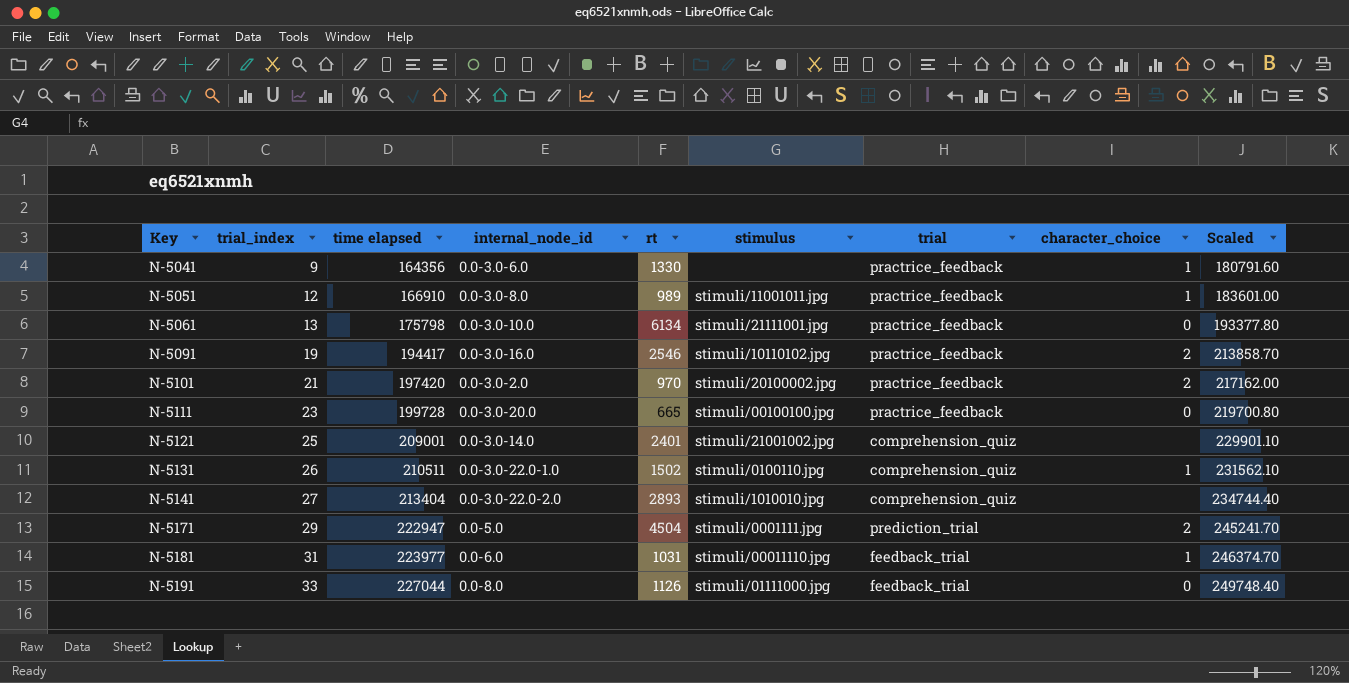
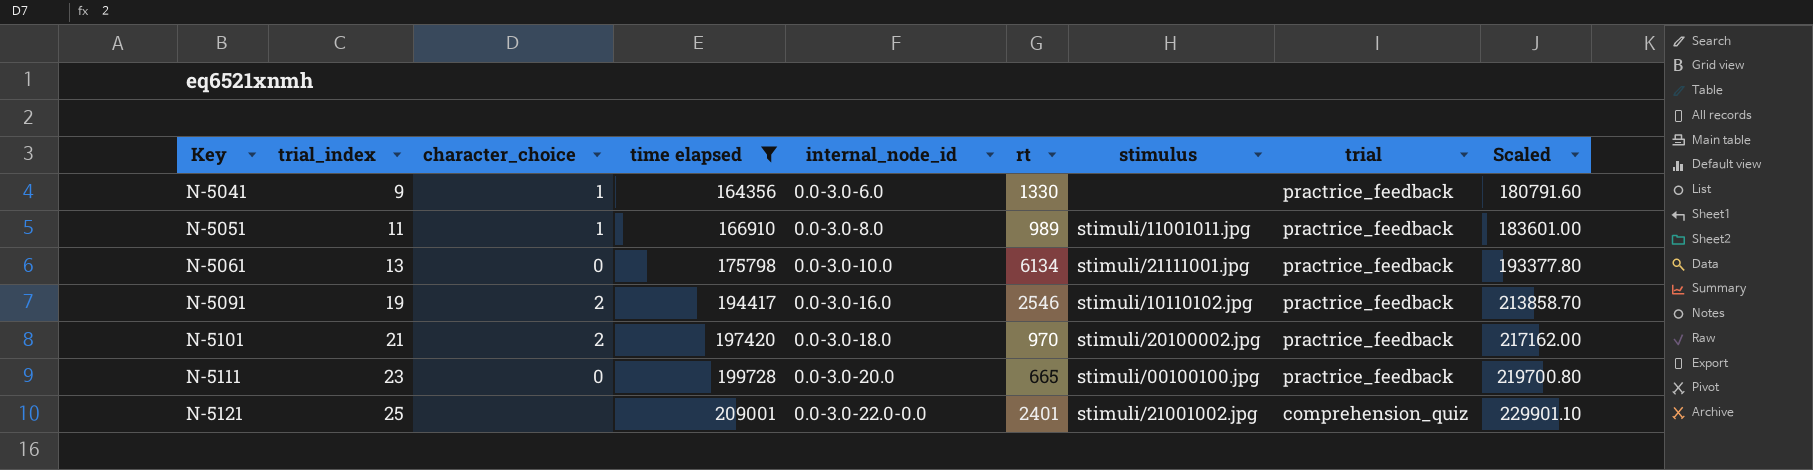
filter: none -> time elapsed <= 209001
column character_choice | position: 8 -> 3
N-5051 | trial_index: 12 -> 11
N-5101 | internal_node_id: 0.0-3.0-2.0 -> 0.0-3.0-18.0
N-5121 | internal_node_id: 0.0-3.0-14.0 -> 0.0-3.0-22.0-0.0

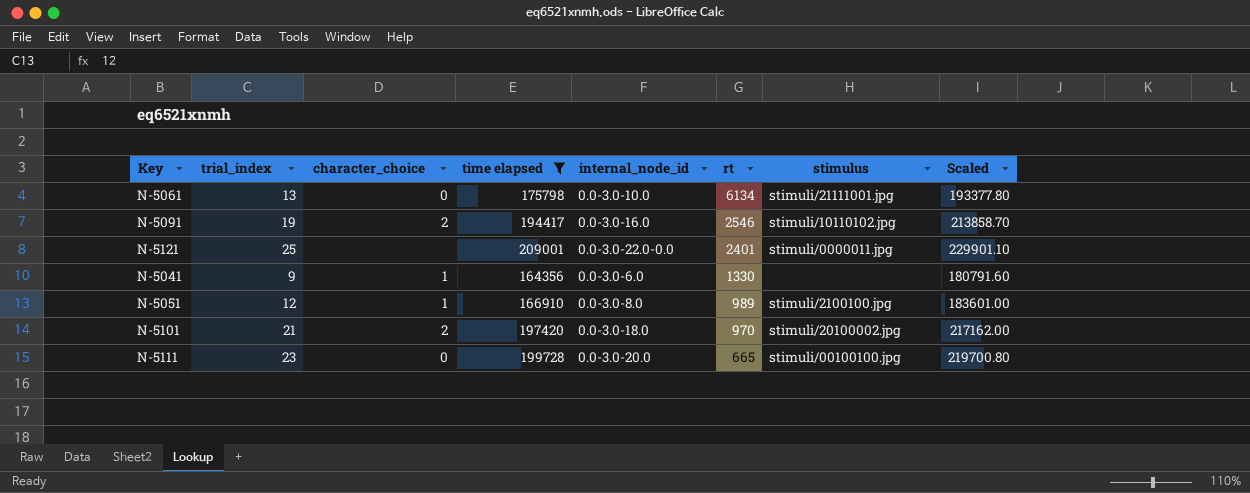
row order: Key ascending -> rt descending
column trial | position: 8 -> none
N-5121 | stimulus: stimuli/21001002.jpg -> stimuli/0000011.jpg
N-5051 | trial_index: 11 -> 12
N-5051 | stimulus: stimuli/11001011.jpg -> stimuli/2100100.jpg

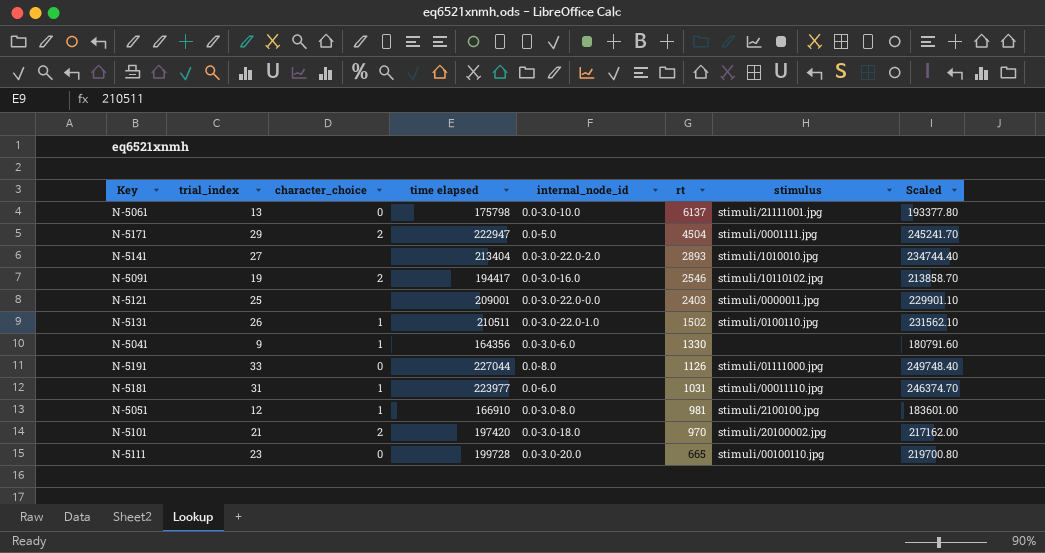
filter: time elapsed <= 209001 -> none
N-5061 | rt: 6134 -> 6137
N-5121 | rt: 2401 -> 2403
N-5051 | rt: 989 -> 981
N-5111 | stimulus: stimuli/00100100.jpg -> stimuli/00100110.jpg

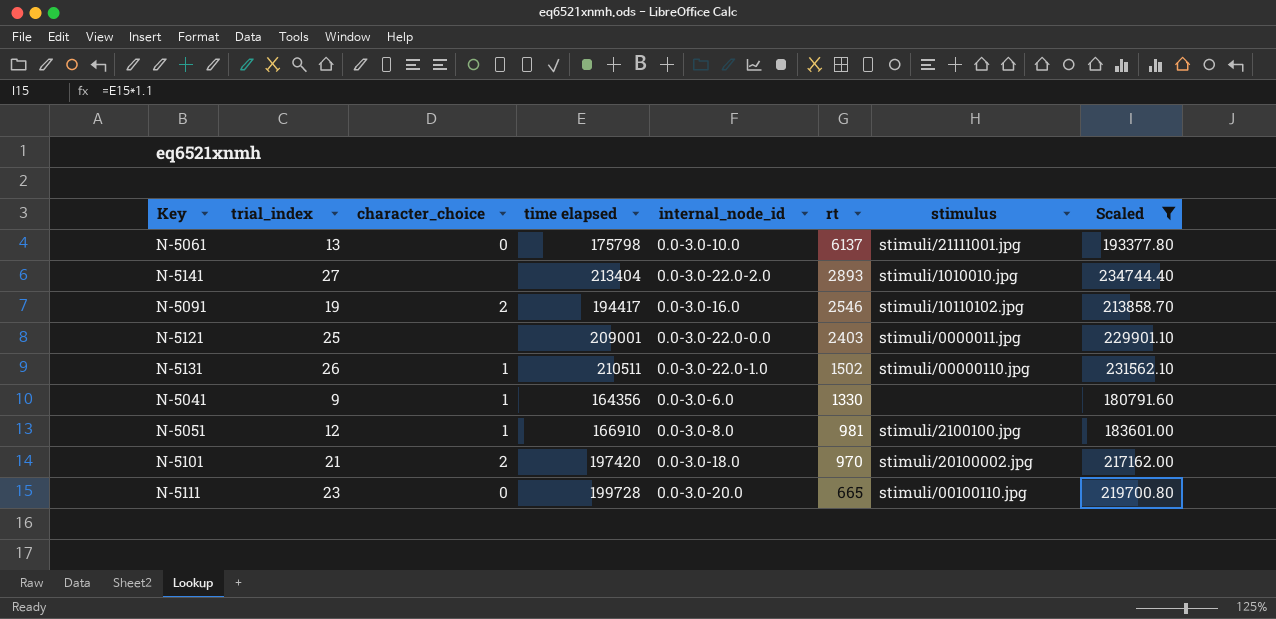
filter: none -> Scaled <= 234744.40
N-5131 | stimulus: stimuli/0100110.jpg -> stimuli/00000110.jpg

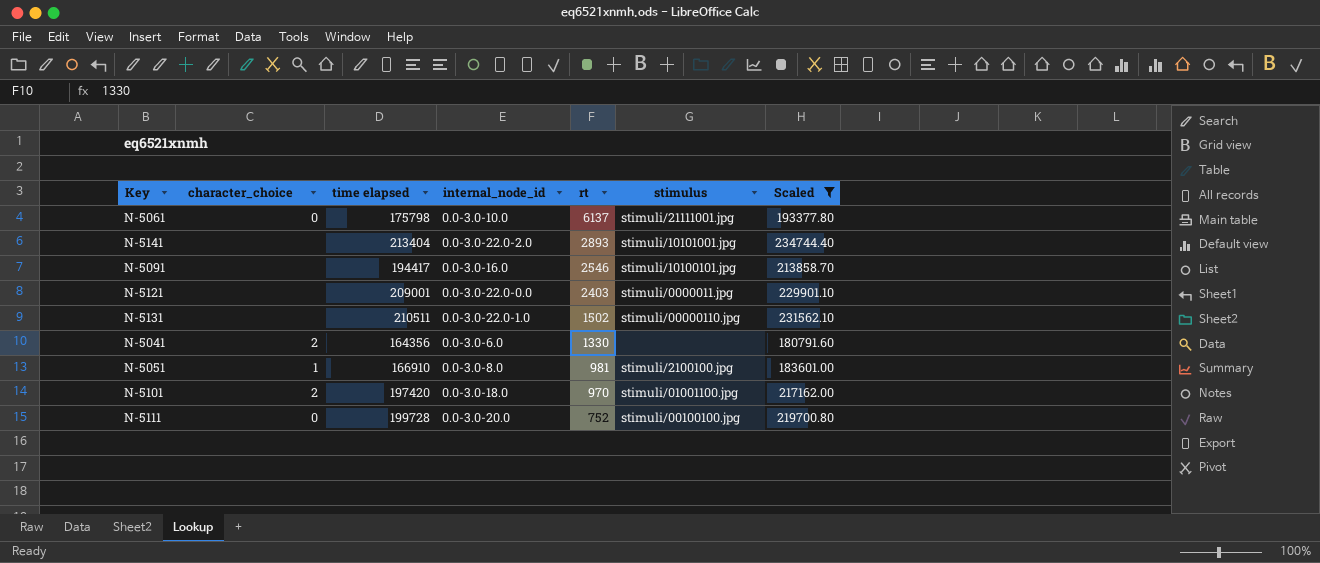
column trial_index | position: 2 -> none
N-5141 | stimulus: stimuli/1010010.jpg -> stimuli/10101001.jpg
N-5091 | character_choice: 2 -> none
N-5091 | stimulus: stimuli/10110102.jpg -> stimuli/10100101.jpg
N-5131 | character_choice: 1 -> none
N-5041 | character_choice: 1 -> 2
N-5101 | stimulus: stimuli/20100002.jpg -> stimuli/01001100.jpg
N-5111 | rt: 665 -> 752
N-5111 | stimulus: stimuli/00100110.jpg -> stimuli/00100100.jpg

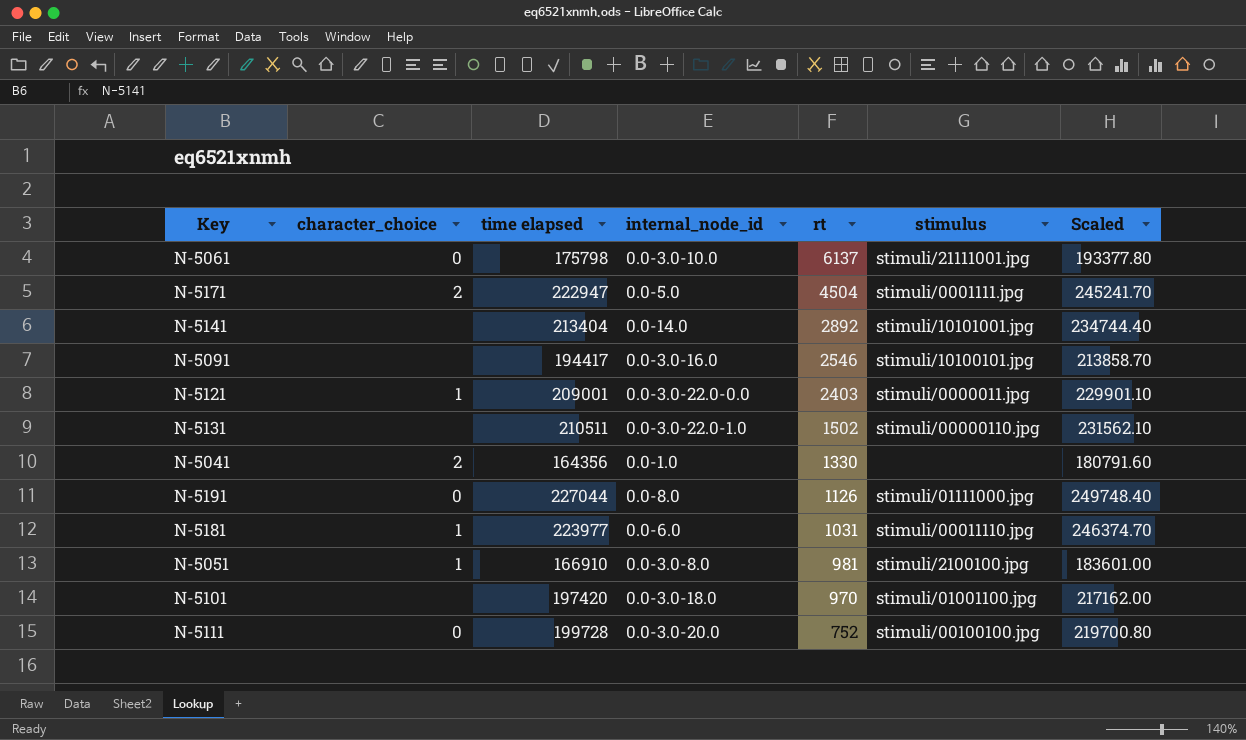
filter: Scaled <= 234744.40 -> none
N-5141 | internal_node_id: 0.0-3.0-22.0-2.0 -> 0.0-14.0
N-5141 | rt: 2893 -> 2892
N-5121 | character_choice: none -> 1
N-5041 | internal_node_id: 0.0-3.0-6.0 -> 0.0-1.0
N-5101 | character_choice: 2 -> none

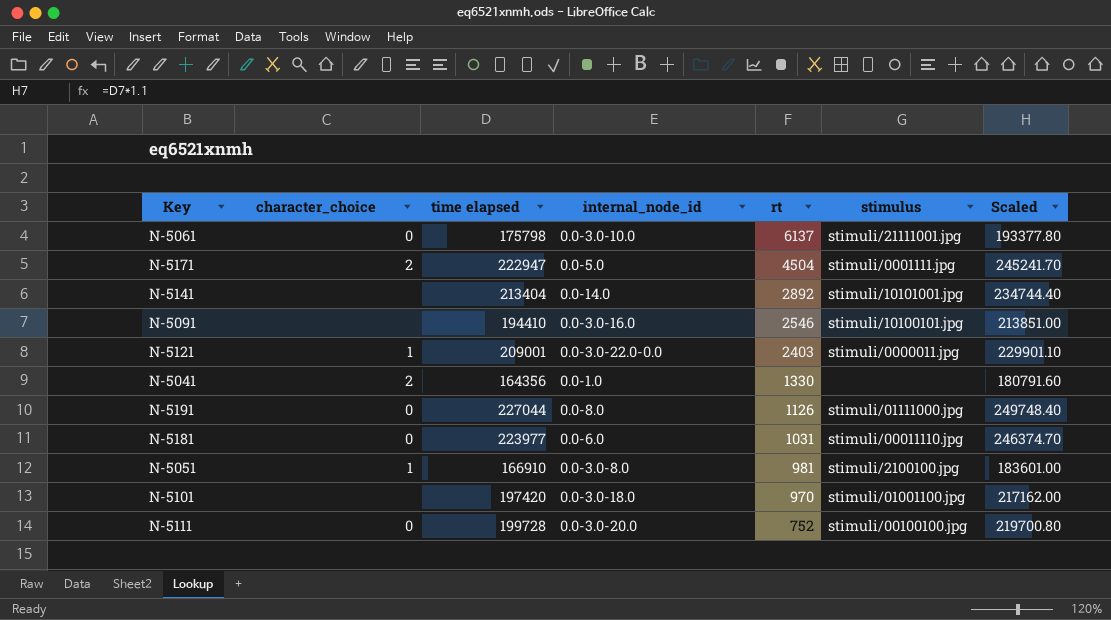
row N-5131: none | 210511 | 0.0-3.0-22.0-1.0 | 1502 | stimuli/00000110.jpg | 231562.10 -> none
N-5091 | time elapsed: 194417 -> 194410
N-5091 | Scaled: 213858.70 -> 213851.00
N-5181 | character_choice: 1 -> 0

